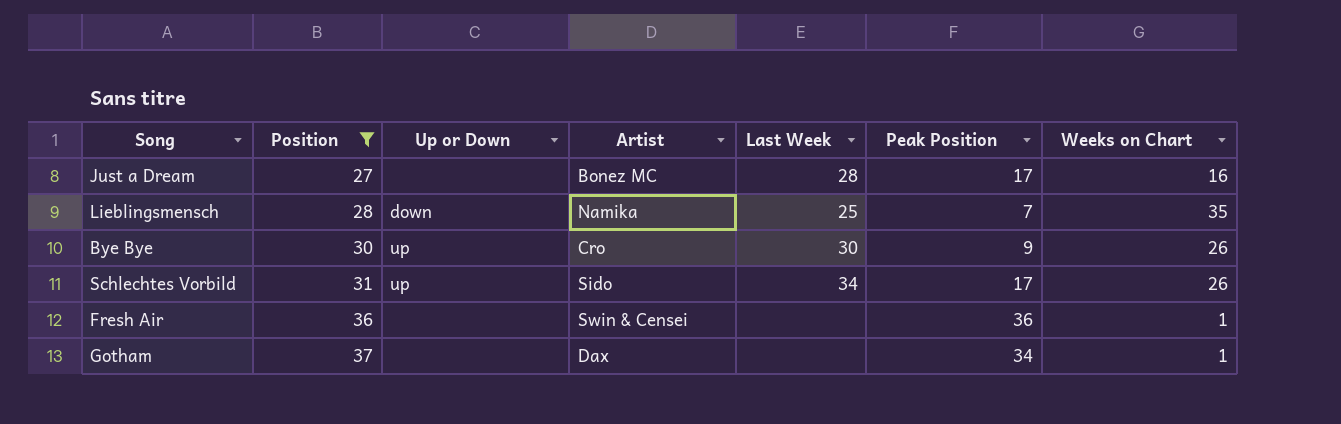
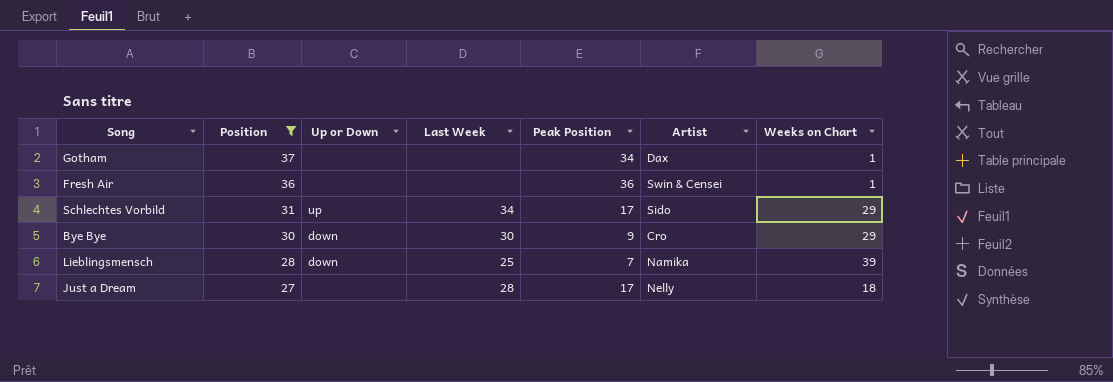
row order: Position ascending -> Position descending
column Artist | position: 4 -> 6
Schlechtes Vorbild | Weeks on Chart: 26 -> 29
Bye Bye | Up or Down: up -> down
Bye Bye | Weeks on Chart: 26 -> 29
Lieblingsmensch | Weeks on Chart: 35 -> 39
Just a Dream | Artist: Bonez MC -> Nelly
Just a Dream | Weeks on Chart: 16 -> 18

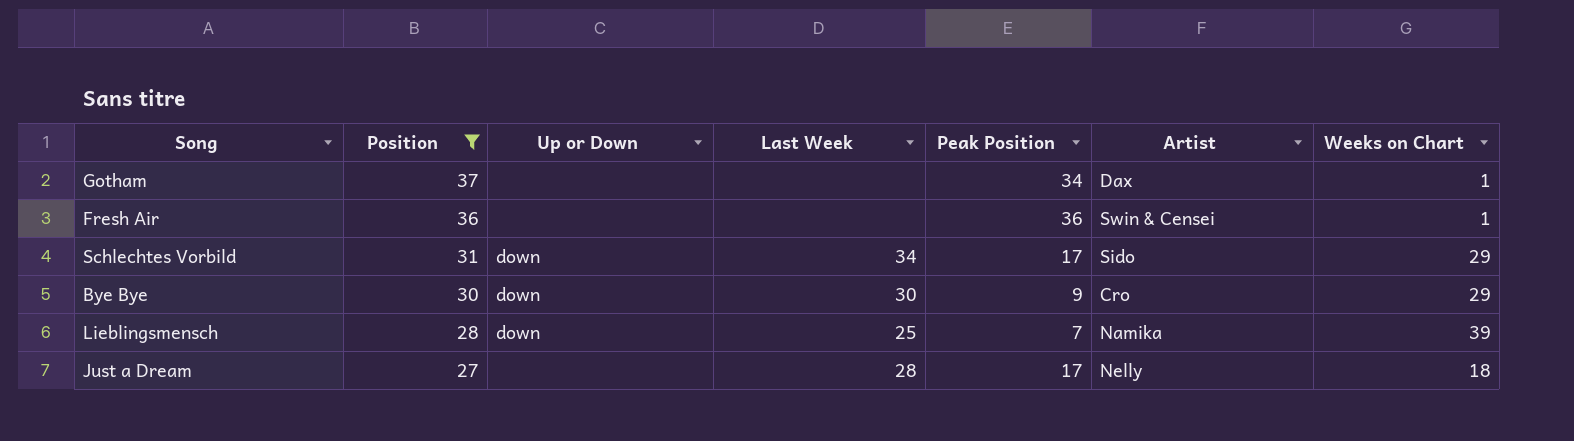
Schlechtes Vorbild | Up or Down: up -> down

